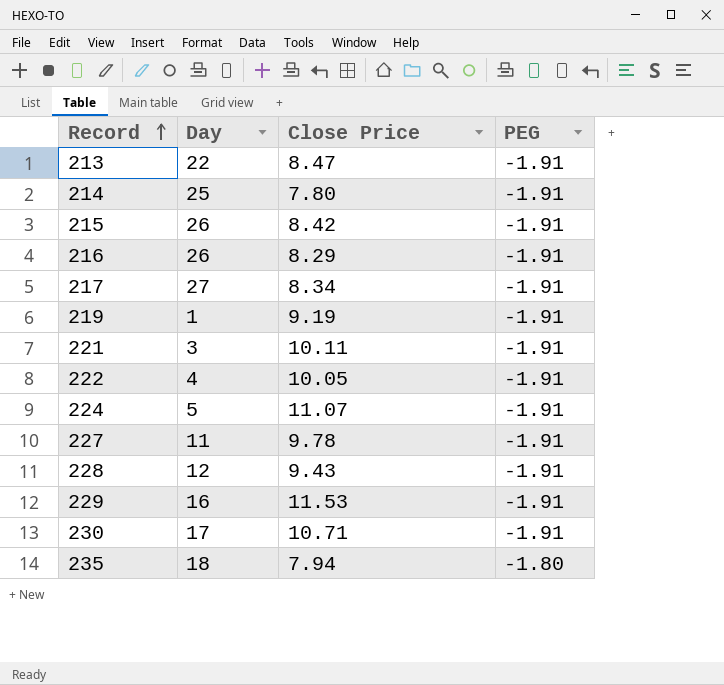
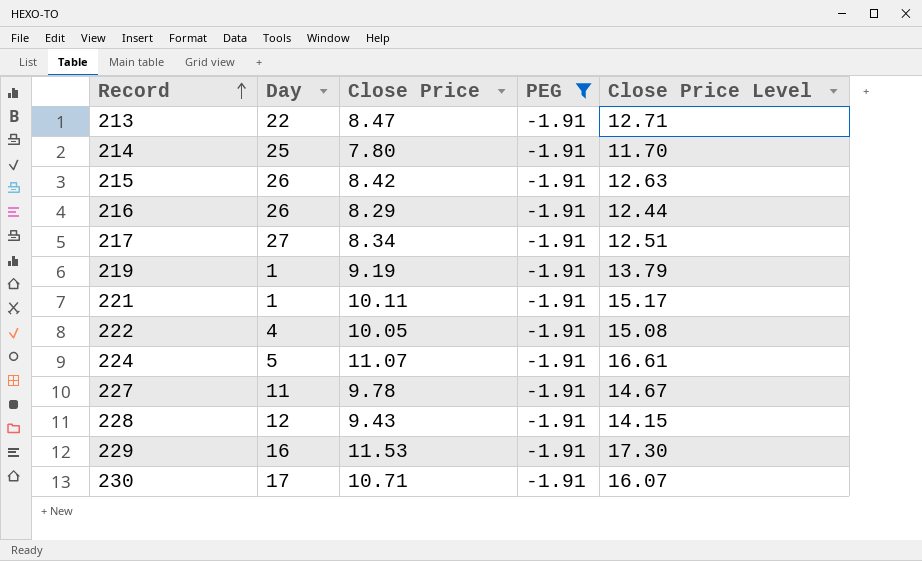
filter: none -> PEG = -1.91
column Close Price Level | formula: none -> [Close Price] * 1.5
221 | Day: 3 -> 1

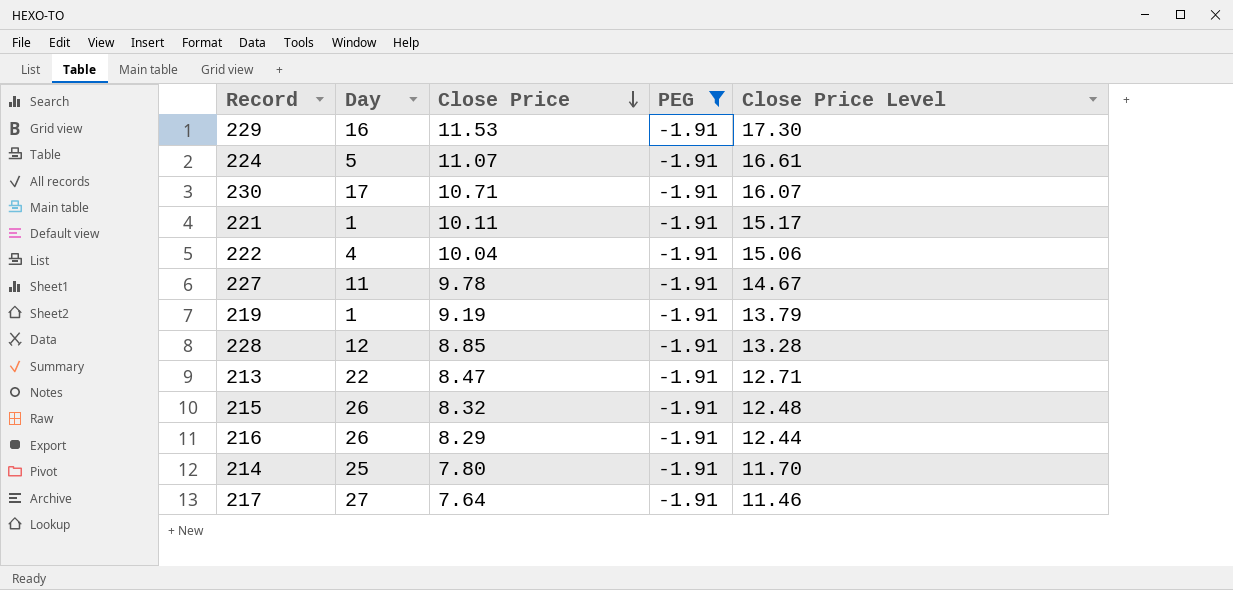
row order: Record ascending -> Close Price descending
222 | Close Price: 10.05 -> 10.04
222 | Close Price Level: 15.08 -> 15.06
228 | Close Price: 9.43 -> 8.85
228 | Close Price Level: 14.15 -> 13.28
215 | Close Price: 8.42 -> 8.32
215 | Close Price Level: 12.63 -> 12.48
217 | Close Price: 8.34 -> 7.64
217 | Close Price Level: 12.51 -> 11.46

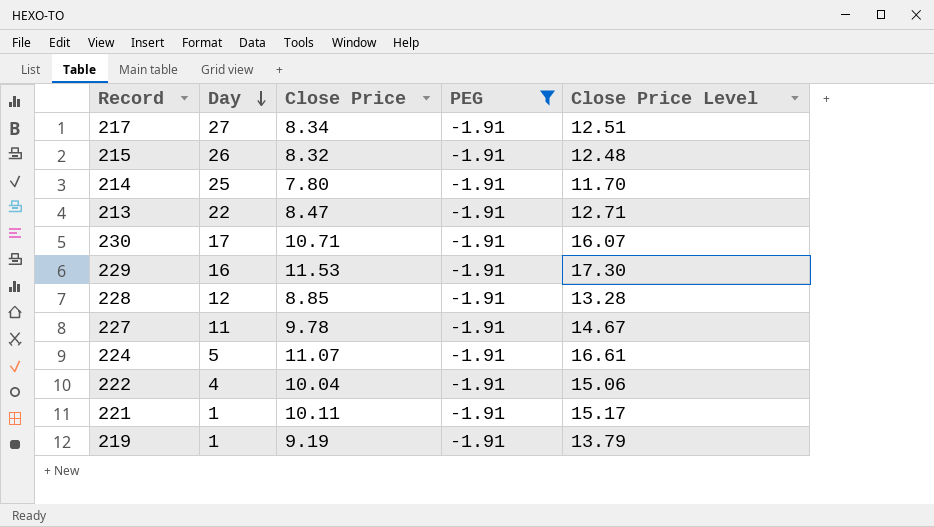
row order: Close Price descending -> Day descending
row 216: 26 | 8.29 | -1.91 | 12.44 -> none
217 | Close Price: 7.64 -> 8.34
217 | Close Price Level: 11.46 -> 12.51

